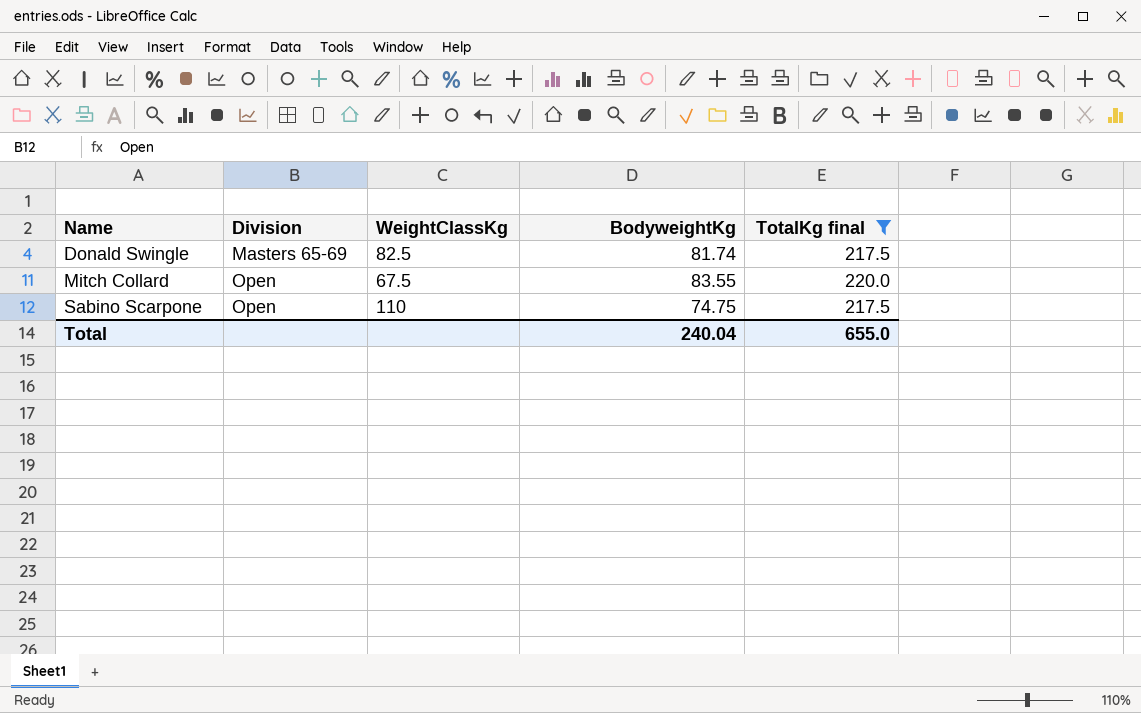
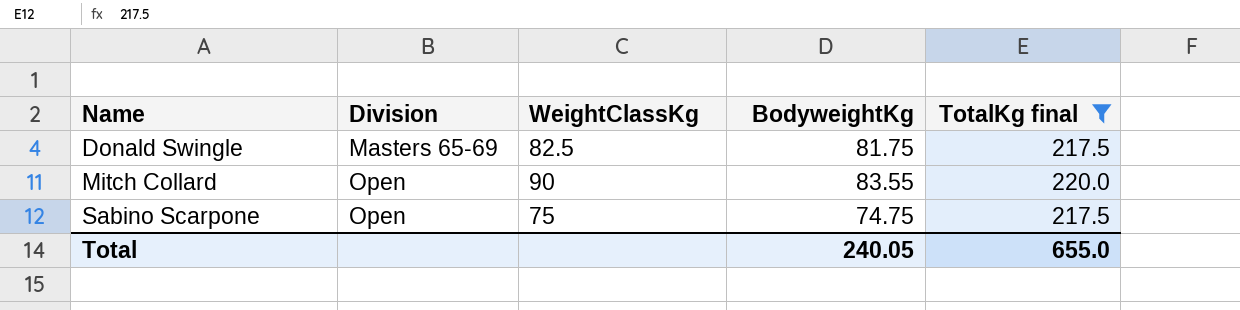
Donald Swingle | BodyweightKg: 81.74 -> 81.75
Mitch Collard | WeightClassKg: 67.5 -> 90
Sabino Scarpone | WeightClassKg: 110 -> 75
Total | BodyweightKg: 240.04 -> 240.05

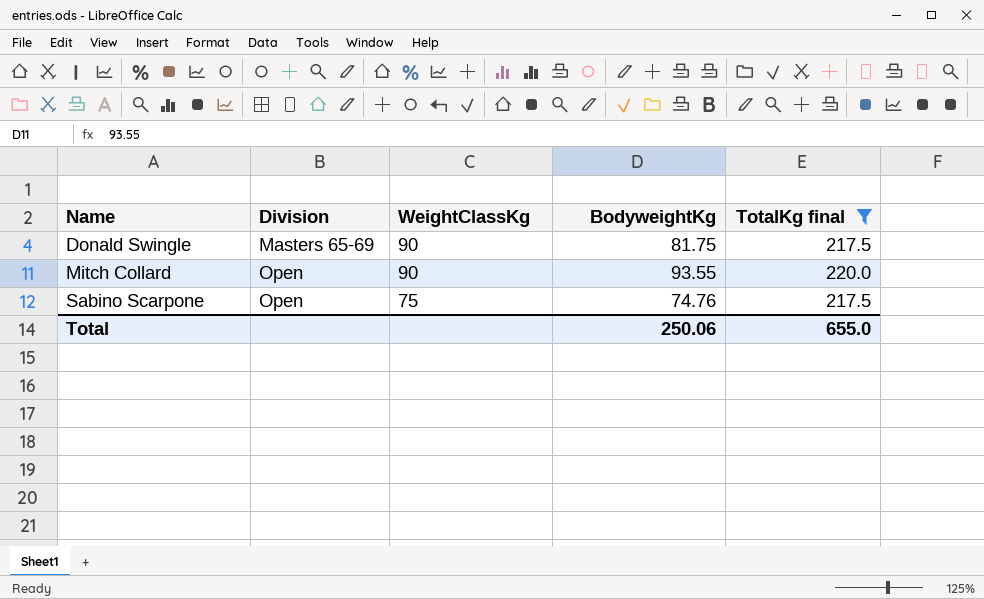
Donald Swingle | WeightClassKg: 82.5 -> 90
Mitch Collard | BodyweightKg: 83.55 -> 93.55
Sabino Scarpone | BodyweightKg: 74.75 -> 74.76
Total | BodyweightKg: 240.05 -> 250.06

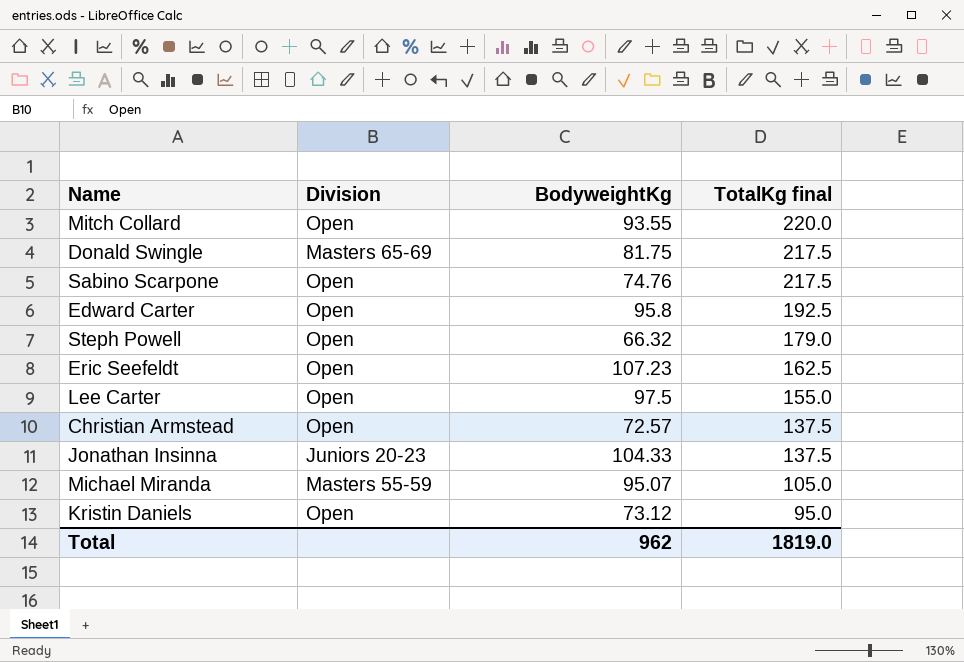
filter: TotalKg final >= 217.5 -> none
row order: Name ascending -> TotalKg final descending
column WeightClassKg | position: 3 -> none
Total | BodyweightKg: 250.06 -> 962
Total | TotalKg final: 655.0 -> 1819.0

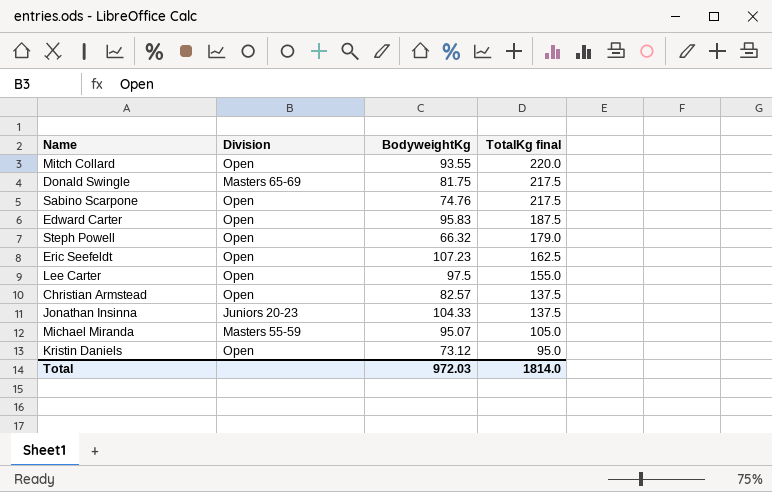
Edward Carter | BodyweightKg: 95.8 -> 95.83
Edward Carter | TotalKg final: 192.5 -> 187.5
Christian Armstead | BodyweightKg: 72.57 -> 82.57
Total | BodyweightKg: 962 -> 972.03
Total | TotalKg final: 1819.0 -> 1814.0

